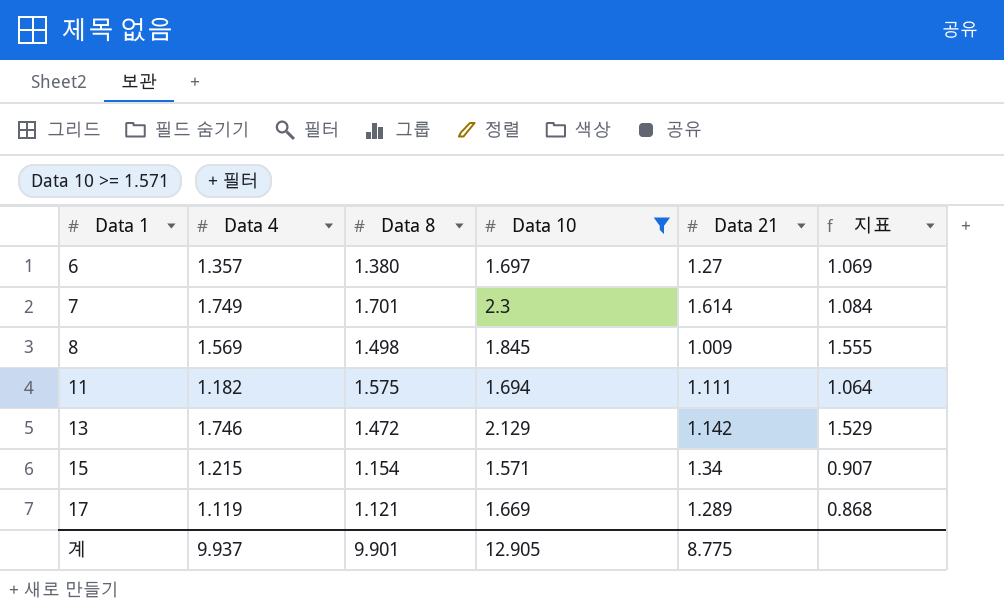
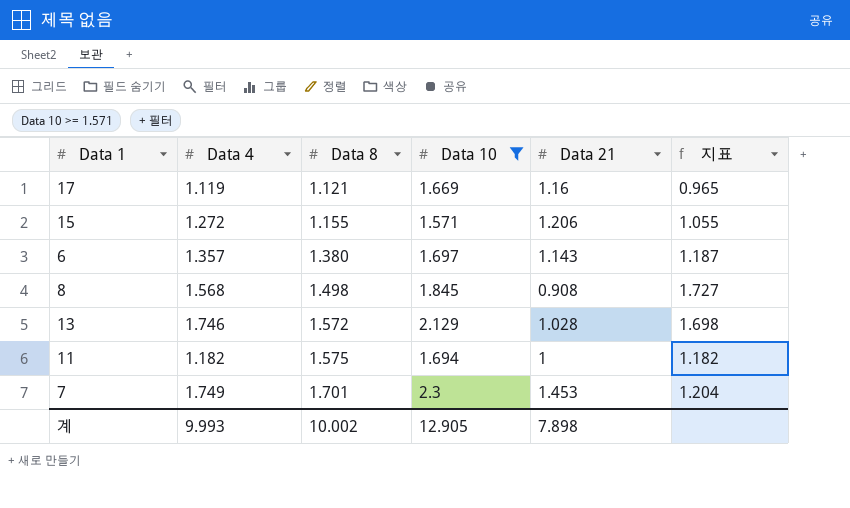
row order: Data 1 ascending -> Data 8 ascending
17 | Data 21: 1.289 -> 1.16
17 | 지표: 0.868 -> 0.965
15 | Data 4: 1.215 -> 1.272
15 | Data 8: 1.154 -> 1.155
15 | Data 21: 1.34 -> 1.206
15 | 지표: 0.907 -> 1.055
6 | Data 21: 1.27 -> 1.143
6 | 지표: 1.069 -> 1.187
8 | Data 4: 1.569 -> 1.568
8 | Data 21: 1.009 -> 0.908
8 | 지표: 1.555 -> 1.727
13 | Data 8: 1.472 -> 1.572
13 | Data 21: 1.142 -> 1.028
13 | 지표: 1.529 -> 1.698
11 | Data 21: 1.111 -> 1
11 | 지표: 1.064 -> 1.182
7 | Data 21: 1.614 -> 1.453
7 | 지표: 1.084 -> 1.204
계 | Data 4: 9.937 -> 9.993
계 | Data 8: 9.901 -> 10.002
계 | Data 21: 8.775 -> 7.898

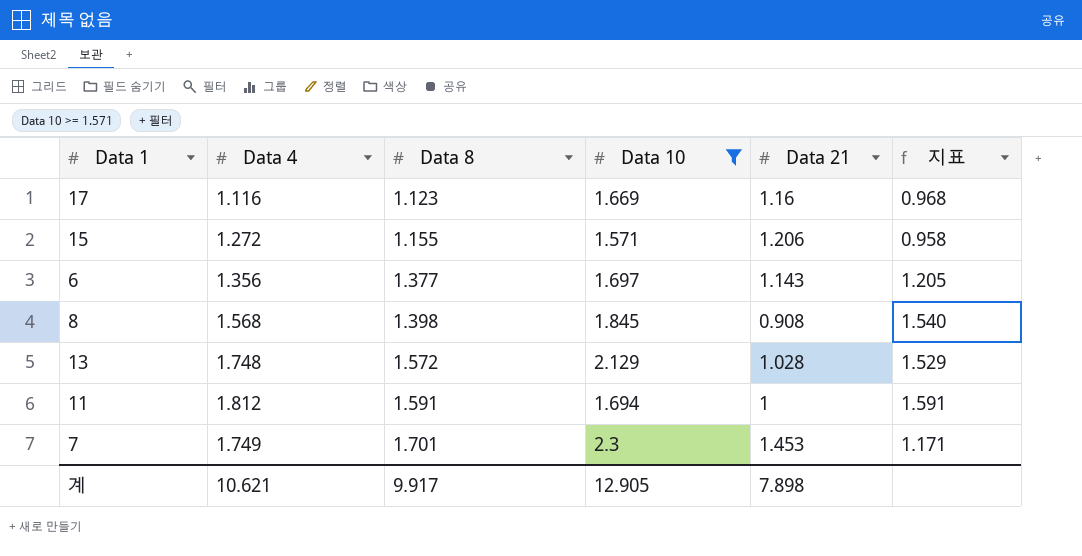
column 지표 | formula: [Data 4] / [Data 21] -> [Data 8] / [Data 21]
17 | Data 4: 1.119 -> 1.116
17 | Data 8: 1.121 -> 1.123
6 | Data 4: 1.357 -> 1.356
6 | Data 8: 1.380 -> 1.377
8 | Data 8: 1.498 -> 1.398
13 | Data 4: 1.746 -> 1.748
11 | Data 4: 1.182 -> 1.812
11 | Data 8: 1.575 -> 1.591
계 | Data 4: 9.993 -> 10.621
계 | Data 8: 10.002 -> 9.917

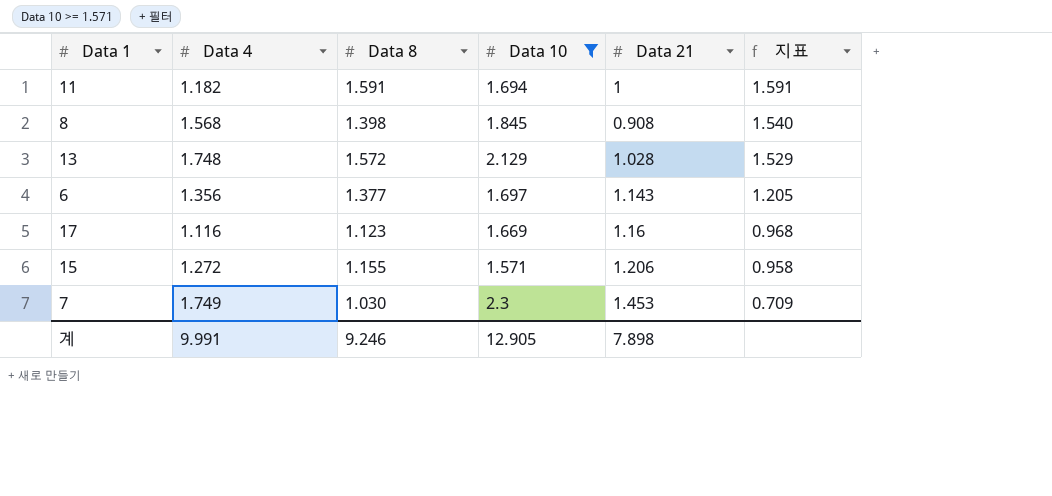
row order: Data 8 ascending -> 지표 descending
11 | Data 4: 1.812 -> 1.182
7 | Data 8: 1.701 -> 1.030
7 | 지표: 1.171 -> 0.709
계 | Data 4: 10.621 -> 9.991
계 | Data 8: 9.917 -> 9.246

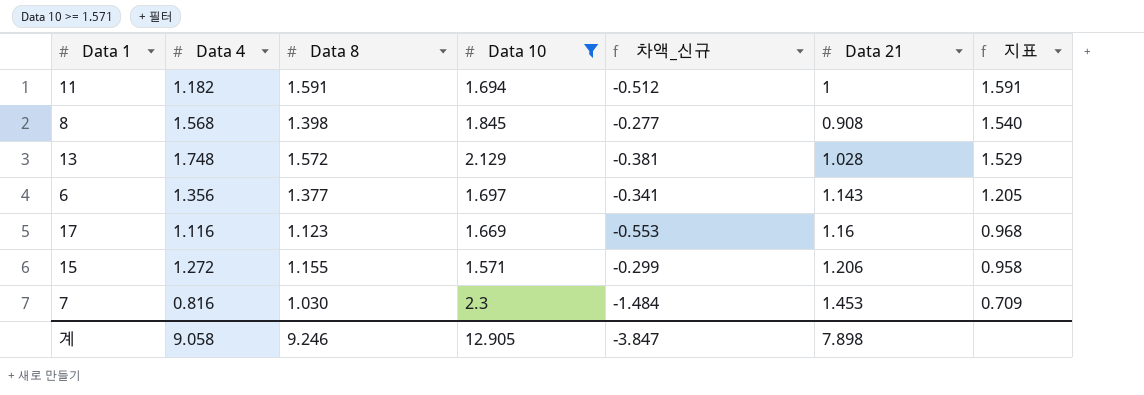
column 차액_신규 | formula: none -> [Data 4] - [Data 10]
7 | Data 4: 1.749 -> 0.816
계 | Data 4: 9.991 -> 9.058

